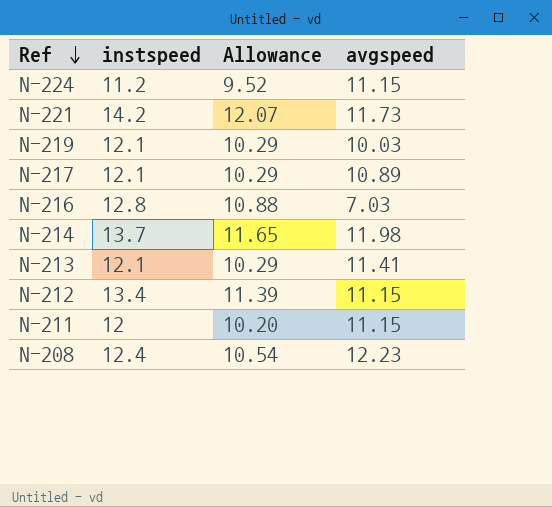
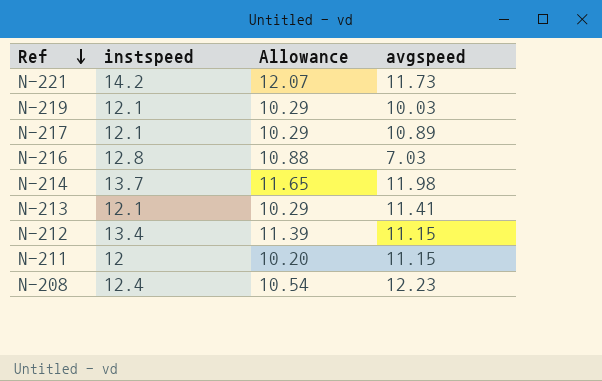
row N-224: 11.2 | 9.52 | 11.15 -> none

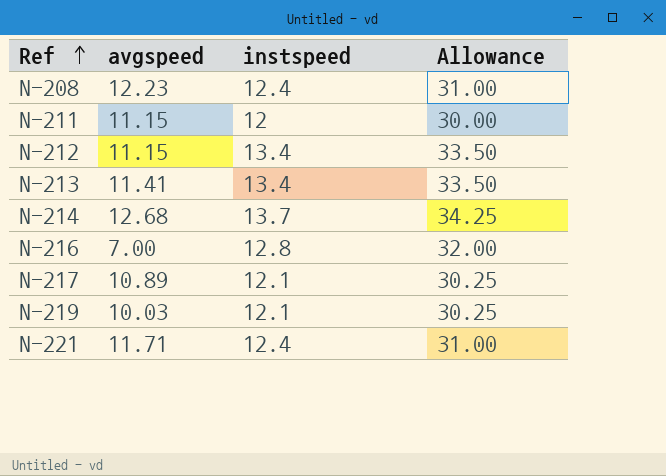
row order: Ref descending -> Ref ascending
column avgspeed | position: 4 -> 2
column Allowance | formula: [instspeed] * 0.85 -> [instspeed] * 2.5
N-213 | instspeed: 12.1 -> 13.4
N-214 | avgspeed: 11.98 -> 12.68
N-216 | avgspeed: 7.03 -> 7.00
N-221 | avgspeed: 11.73 -> 11.71
N-221 | instspeed: 14.2 -> 12.4

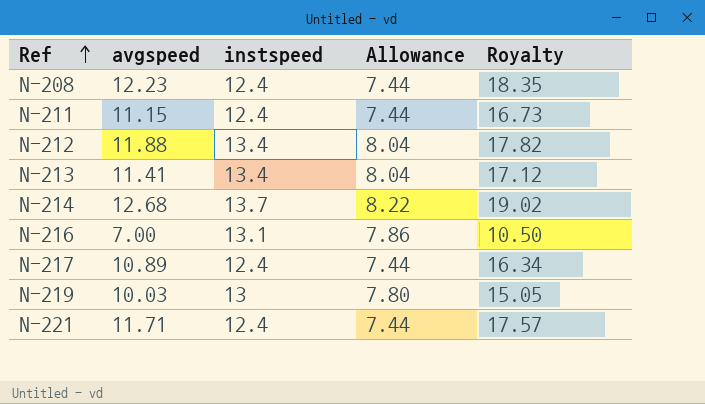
column Allowance | formula: [instspeed] * 2.5 -> [instspeed] * 0.6
column Royalty | formula: none -> [avgspeed] * 1.5
N-211 | instspeed: 12 -> 12.4
N-212 | avgspeed: 11.15 -> 11.88
N-216 | instspeed: 12.8 -> 13.1
N-217 | instspeed: 12.1 -> 12.4
N-219 | instspeed: 12.1 -> 13

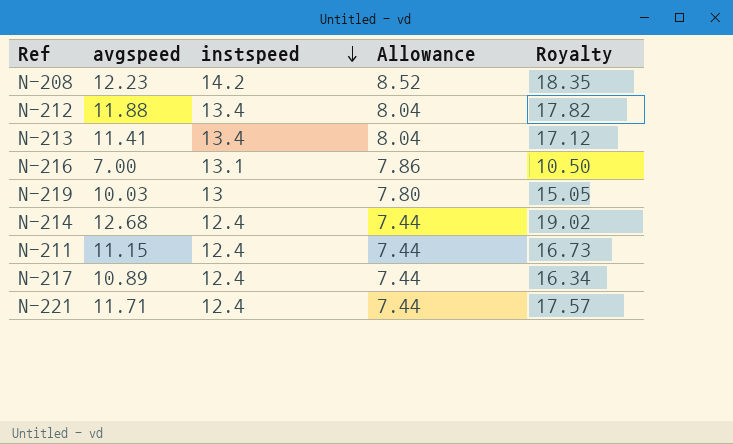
row order: Ref ascending -> instspeed descending
N-208 | instspeed: 12.4 -> 14.2
N-208 | Allowance: 7.44 -> 8.52
N-214 | instspeed: 13.7 -> 12.4
N-214 | Allowance: 8.22 -> 7.44

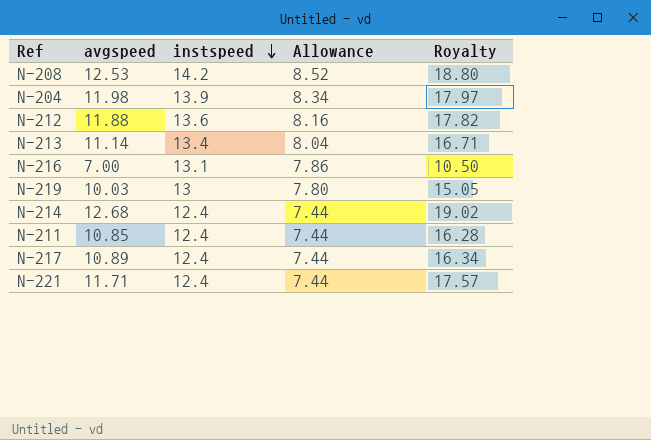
N-208 | avgspeed: 12.23 -> 12.53
N-208 | Royalty: 18.35 -> 18.80
row N-204: none -> 11.98 | 13.9 | 8.34 | 17.97
N-212 | instspeed: 13.4 -> 13.6
N-212 | Allowance: 8.04 -> 8.16
N-213 | avgspeed: 11.41 -> 11.14
N-213 | Royalty: 17.12 -> 16.71
N-211 | avgspeed: 11.15 -> 10.85
N-211 | Royalty: 16.73 -> 16.28

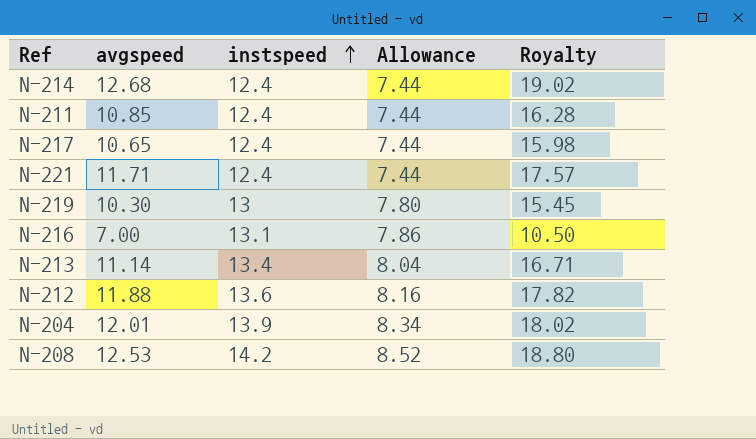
row order: instspeed descending -> instspeed ascending
N-217 | avgspeed: 10.89 -> 10.65
N-217 | Royalty: 16.34 -> 15.98
N-219 | avgspeed: 10.03 -> 10.30
N-219 | Royalty: 15.05 -> 15.45
N-204 | avgspeed: 11.98 -> 12.01
N-204 | Royalty: 17.97 -> 18.02

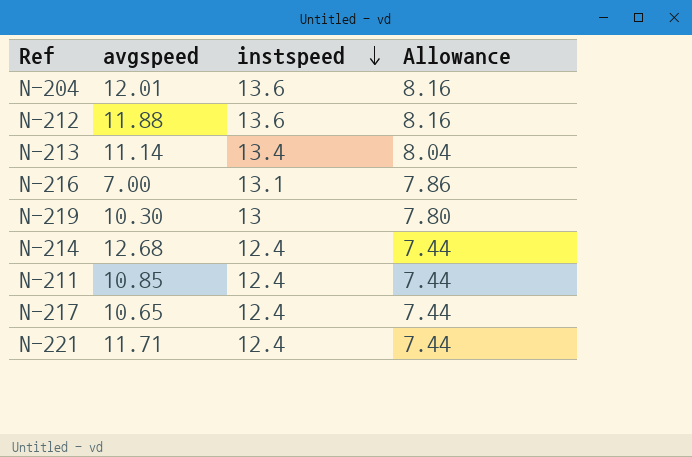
row order: instspeed ascending -> instspeed descending
column Royalty | formula: [avgspeed] * 1.5 -> none
row N-208: 12.53 | 14.2 | 8.52 | 18.80 -> none
N-204 | instspeed: 13.9 -> 13.6
N-204 | Allowance: 8.34 -> 8.16

